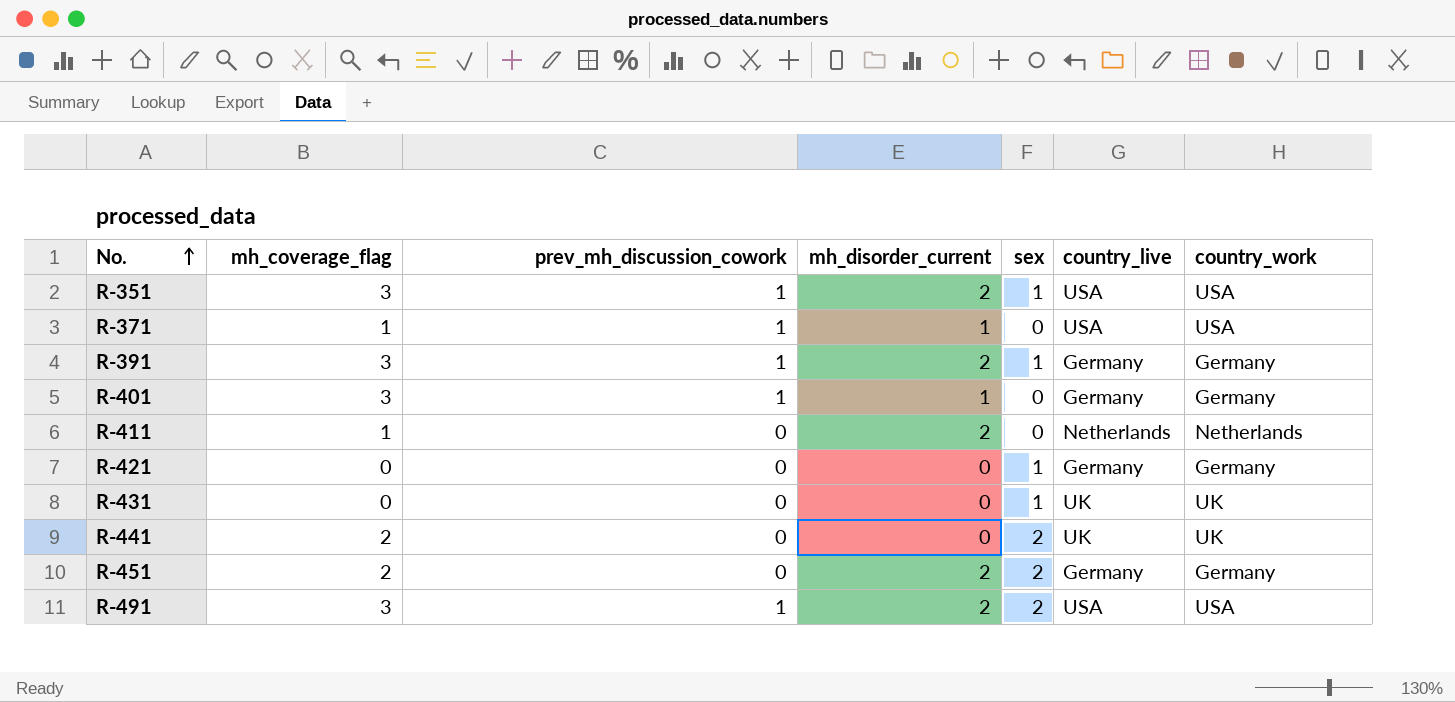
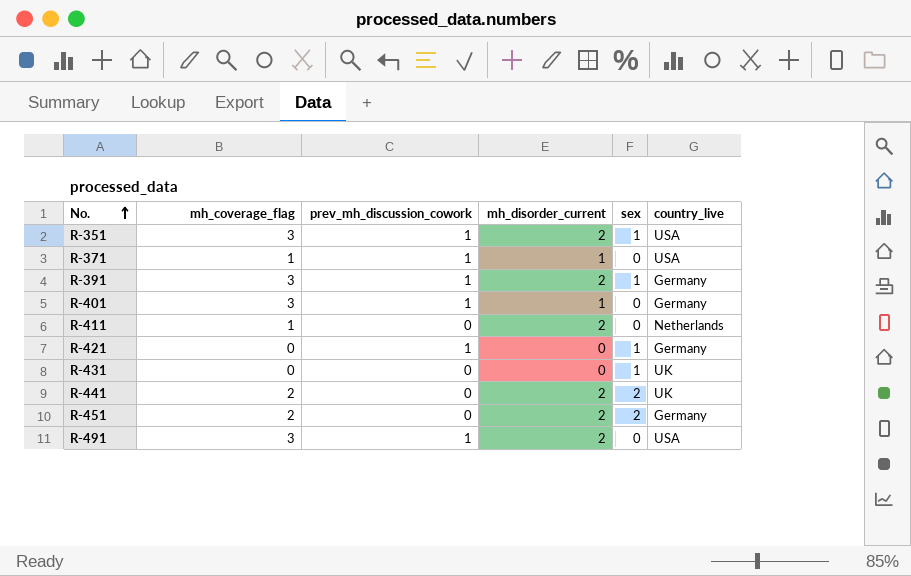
column country_work | position: 7 -> none
R-421 | prev_mh_discussion_cowork: 0 -> 1
R-441 | mh_disorder_current: 0 -> 2
R-491 | sex: 2 -> 0

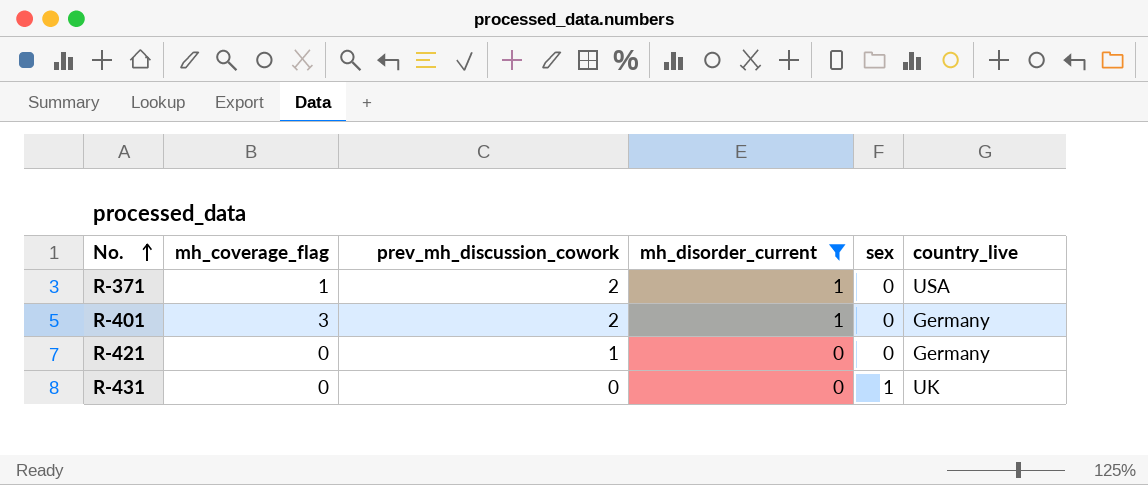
filter: none -> mh_disorder_current != 2
R-371 | prev_mh_discussion_cowork: 1 -> 2
R-401 | prev_mh_discussion_cowork: 1 -> 2
R-421 | sex: 1 -> 0

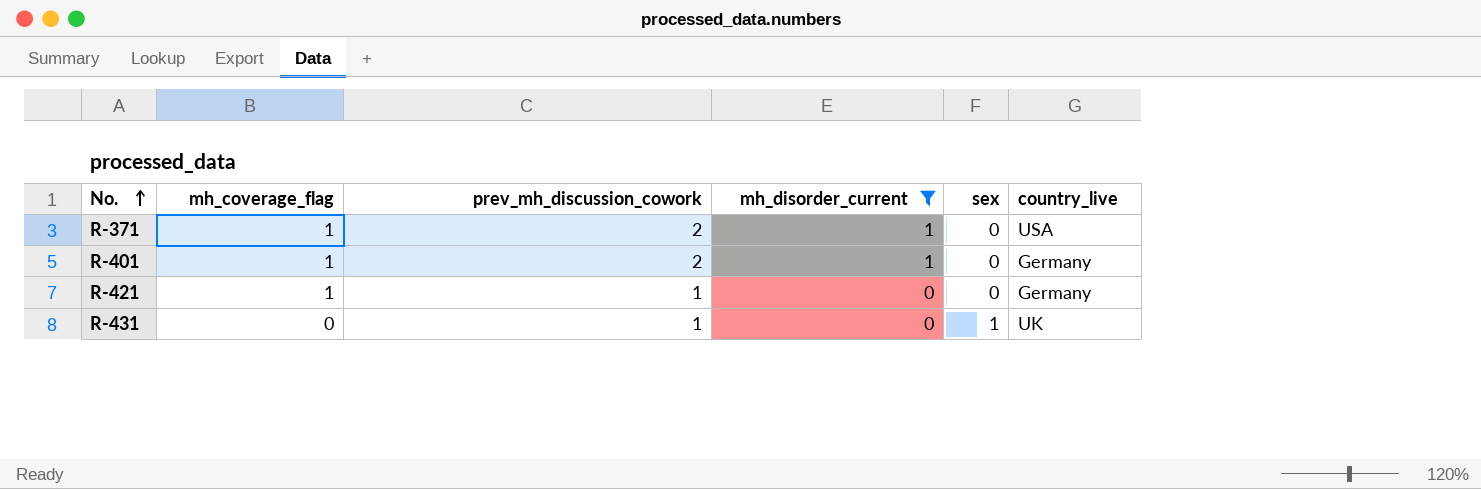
R-401 | mh_coverage_flag: 3 -> 1
R-421 | mh_coverage_flag: 0 -> 1
R-431 | prev_mh_discussion_cowork: 0 -> 1

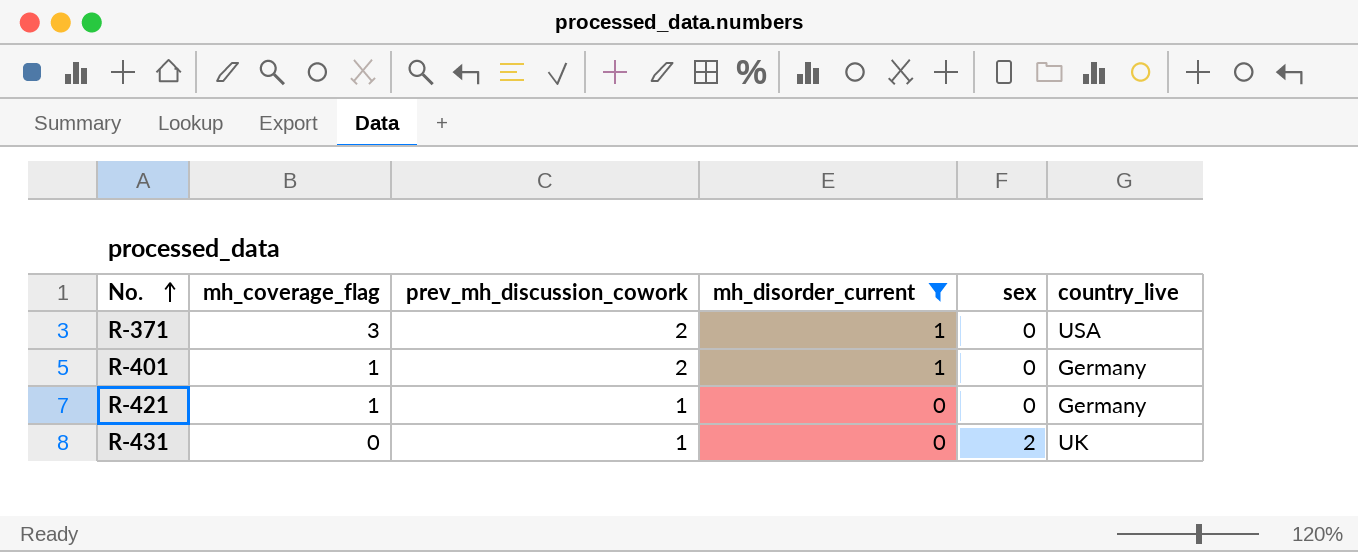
R-371 | mh_coverage_flag: 1 -> 3
R-431 | sex: 1 -> 2

